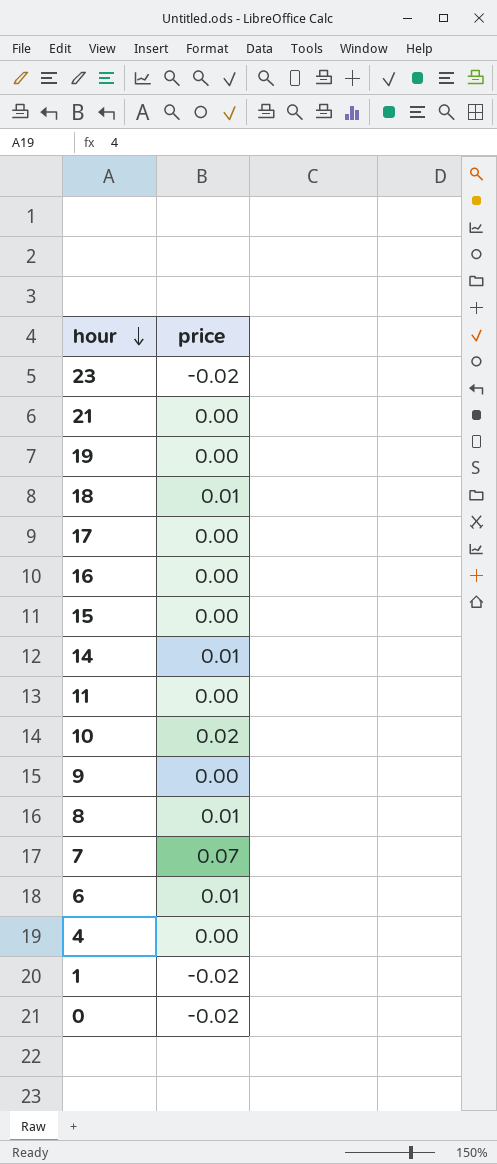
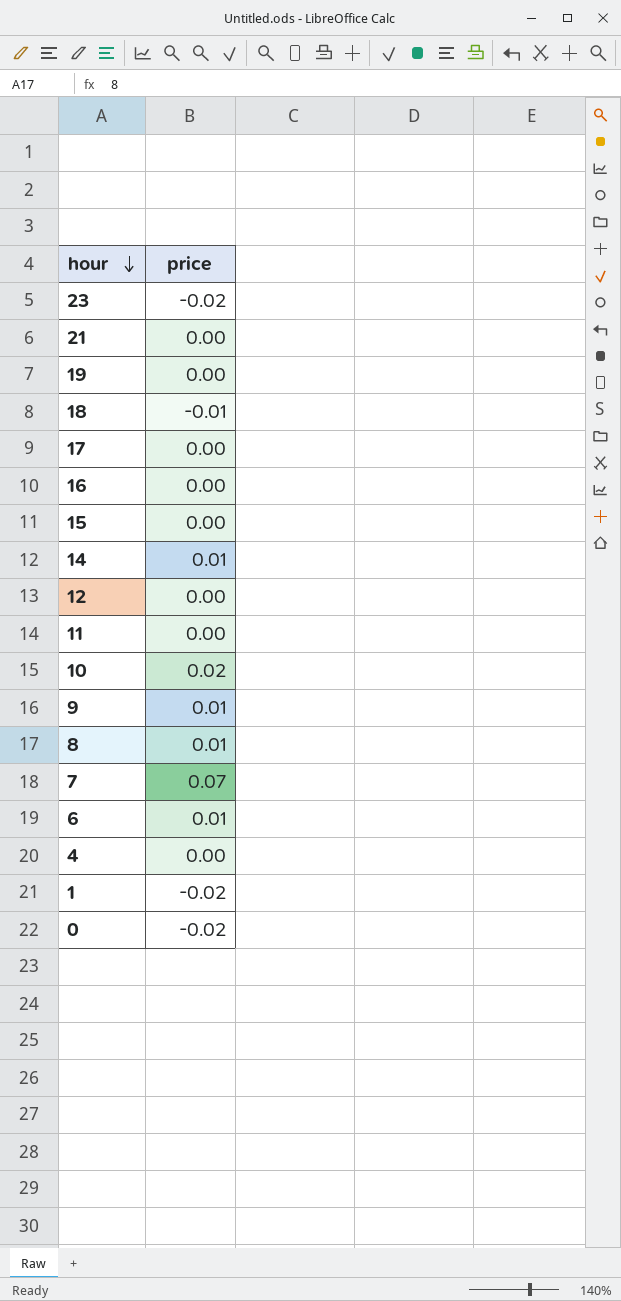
18 | price: 0.01 -> -0.01
row 12: none -> 0.00
9 | price: 0.00 -> 0.01

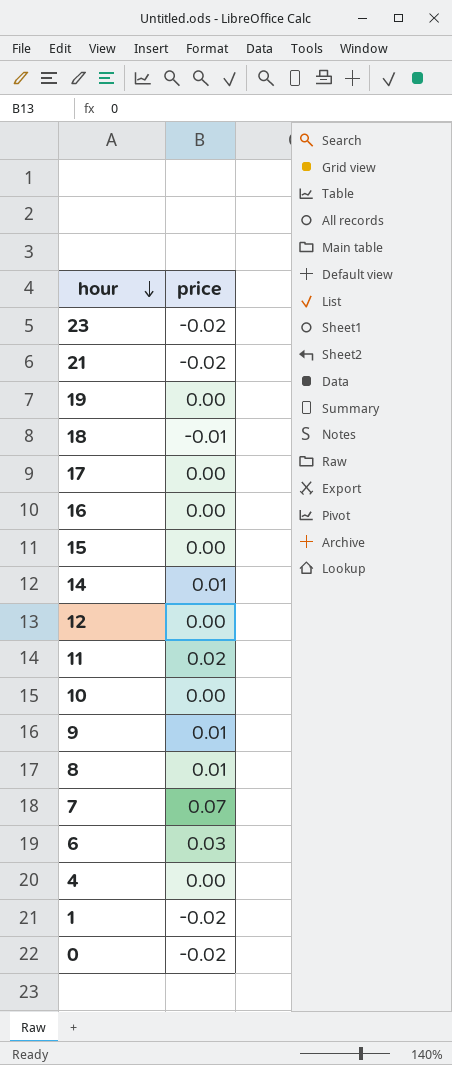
21 | price: 0.00 -> -0.02
11 | price: 0.00 -> 0.02
10 | price: 0.02 -> 0.00
6 | price: 0.01 -> 0.03

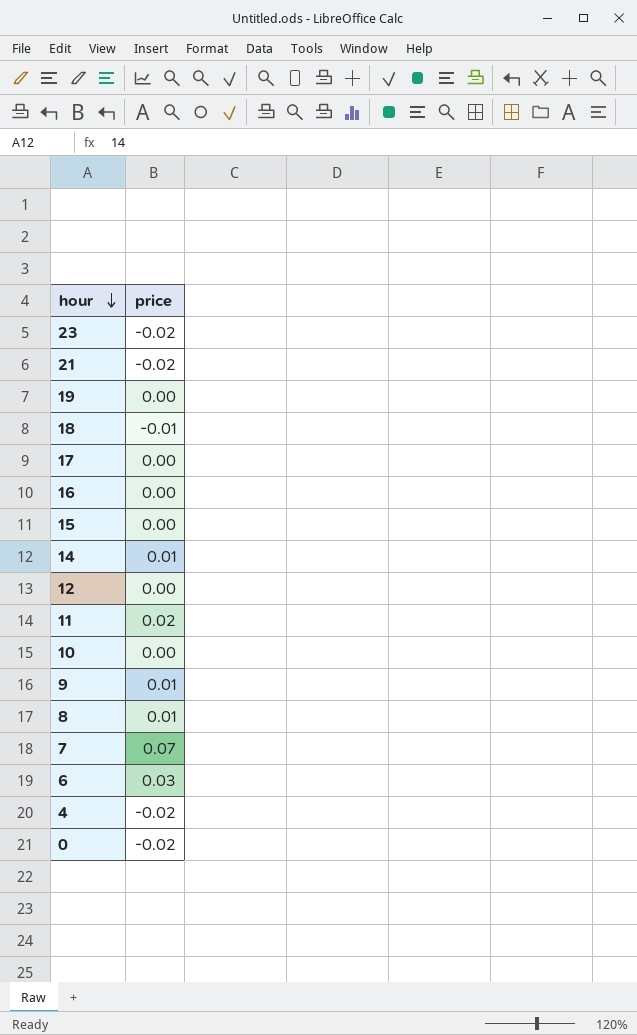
row 1: -0.02 -> none
4 | price: 0.00 -> -0.02

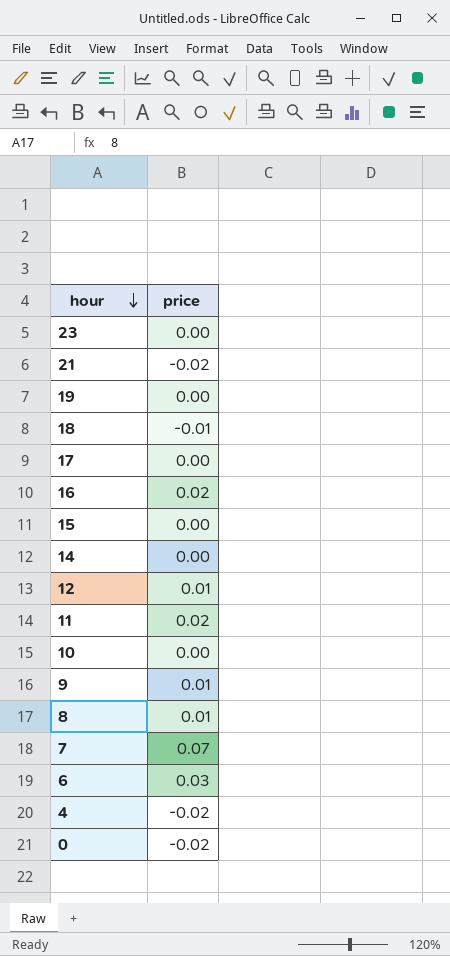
23 | price: -0.02 -> 0.00
16 | price: 0.00 -> 0.02
14 | price: 0.01 -> 0.00
12 | price: 0.00 -> 0.01

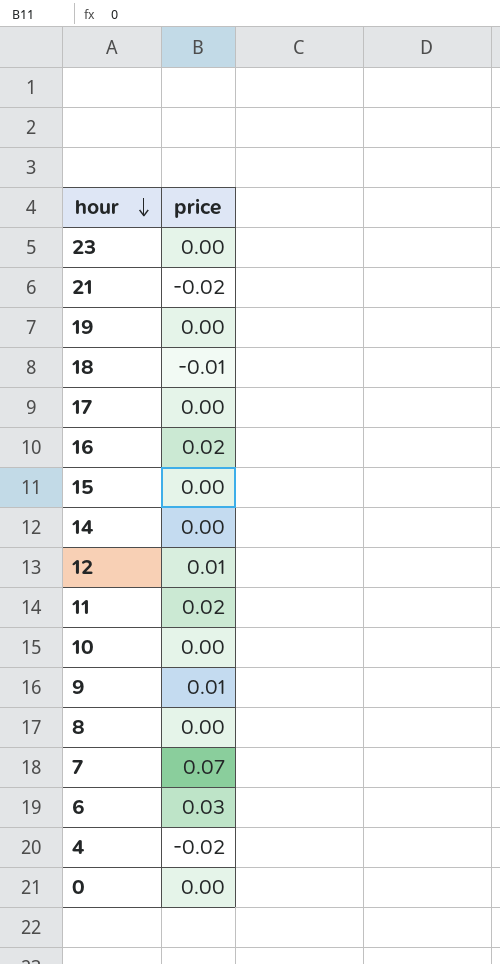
8 | price: 0.01 -> 0.00
0 | price: -0.02 -> 0.00

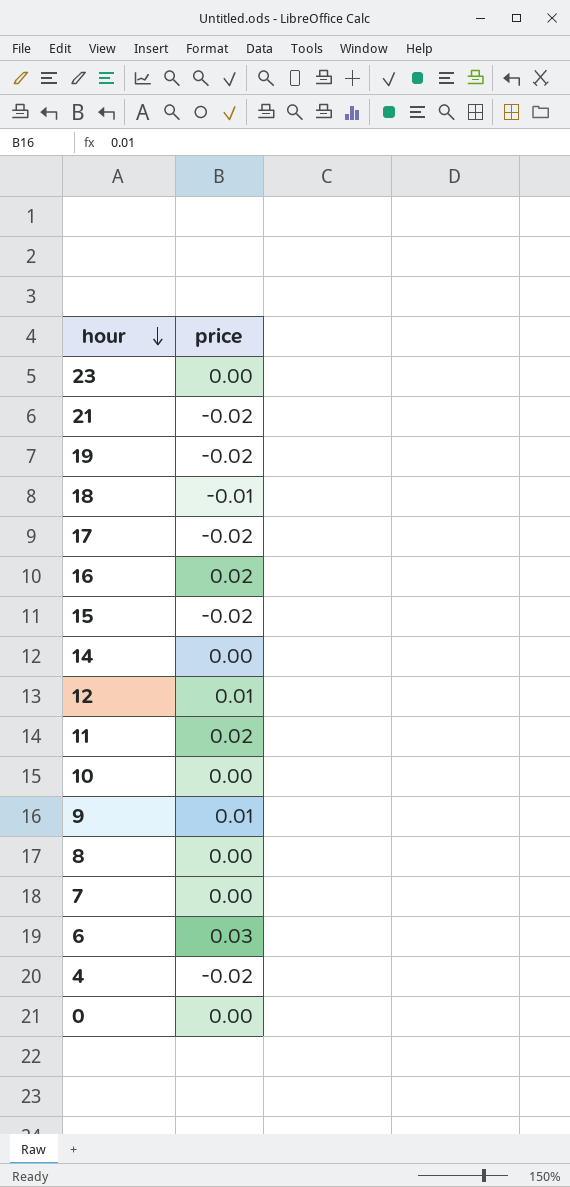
19 | price: 0.00 -> -0.02
17 | price: 0.00 -> -0.02
15 | price: 0.00 -> -0.02
7 | price: 0.07 -> 0.00

